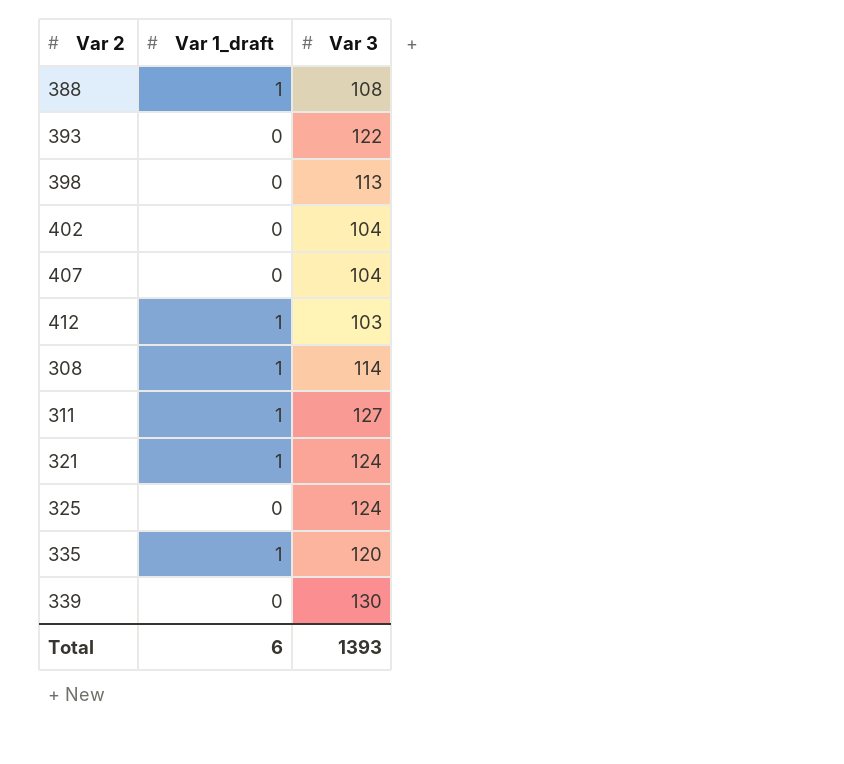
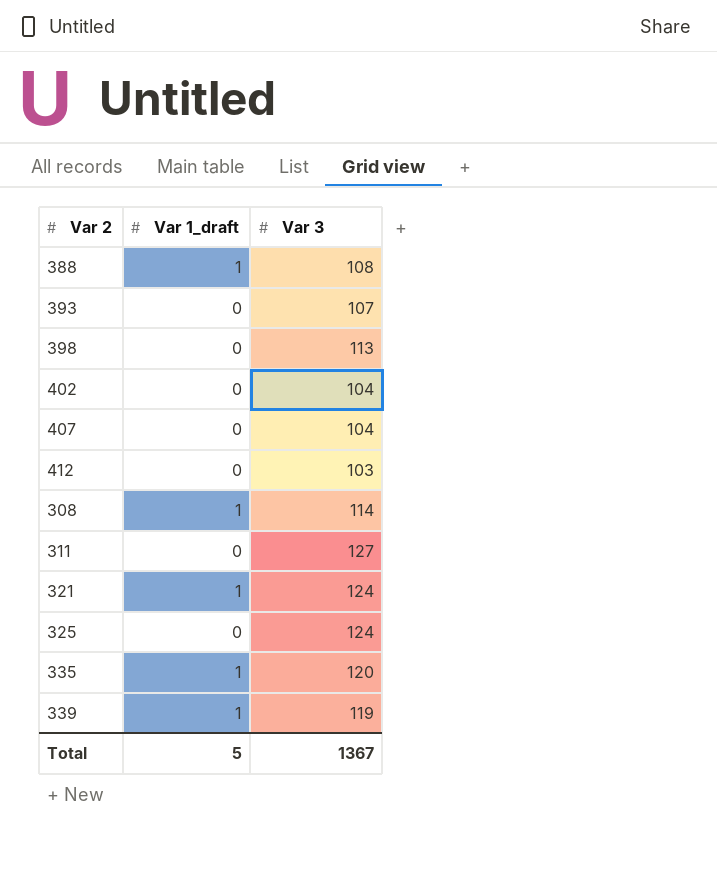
393 | Var 3: 122 -> 107
412 | Var 1_draft: 1 -> 0
311 | Var 1_draft: 1 -> 0
339 | Var 1_draft: 0 -> 1
339 | Var 3: 130 -> 119
Total | Var 1_draft: 6 -> 5
Total | Var 3: 1393 -> 1367

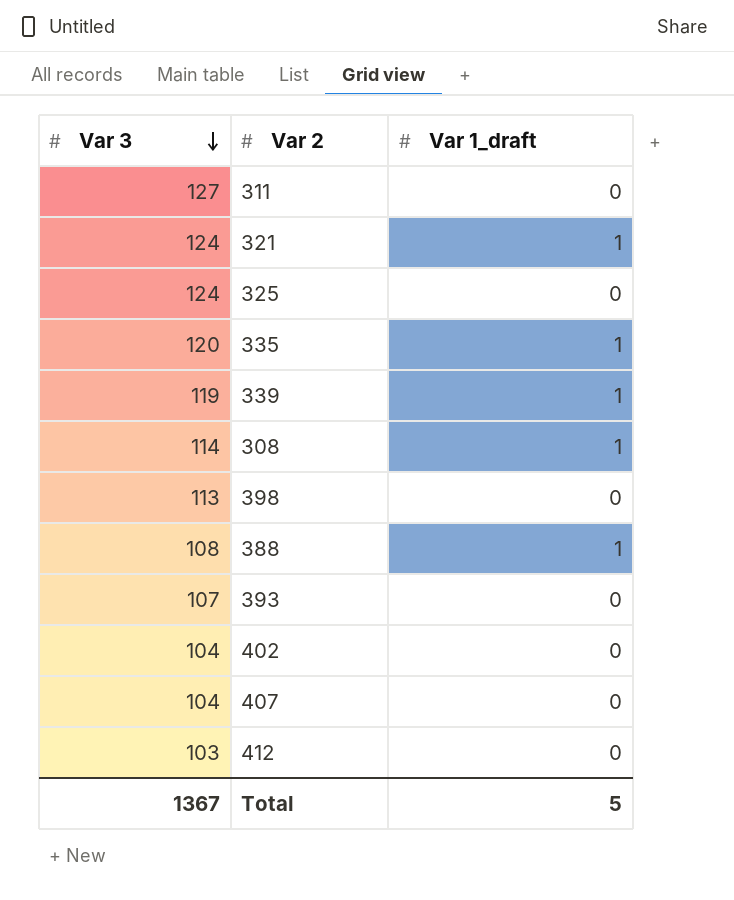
row order: none -> Var 3 descending
column Var 3 | position: 3 -> 1

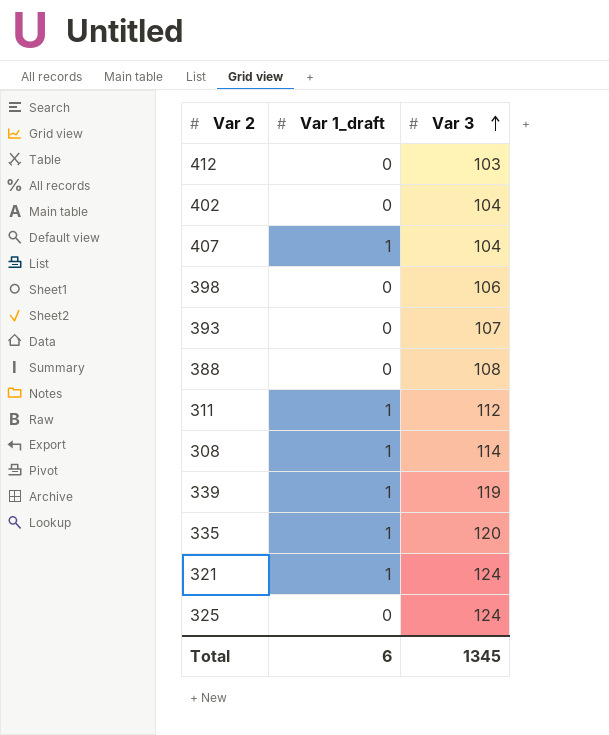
row order: Var 3 descending -> Var 3 ascending
column Var 3 | position: 1 -> 3
407 | Var 1_draft: 0 -> 1
398 | Var 3: 113 -> 106
388 | Var 1_draft: 1 -> 0
311 | Var 1_draft: 0 -> 1
311 | Var 3: 127 -> 112
Total | Var 1_draft: 5 -> 6
Total | Var 3: 1367 -> 1345

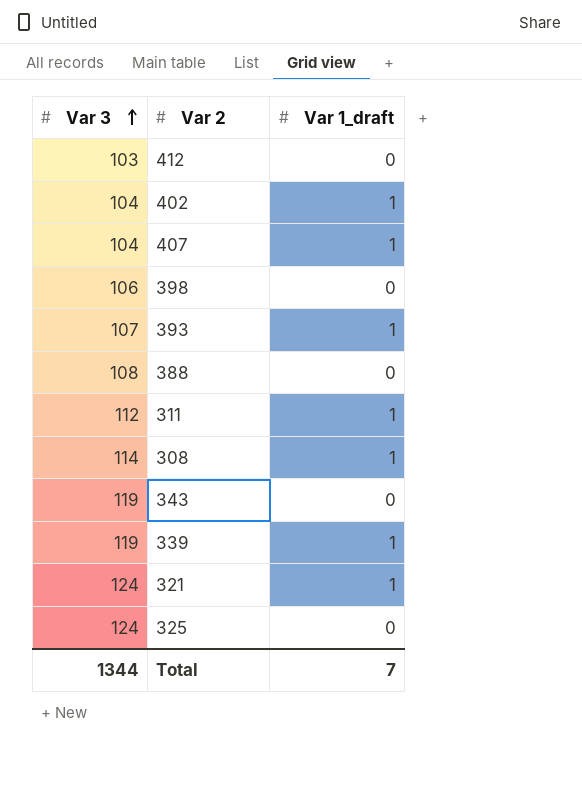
column Var 3 | position: 3 -> 1
row 335: 1 | 120 -> none
402 | Var 1_draft: 0 -> 1
393 | Var 1_draft: 0 -> 1
row 343: none -> 119 | 0
Total | Var 3: 1345 -> 1344
Total | Var 1_draft: 6 -> 7

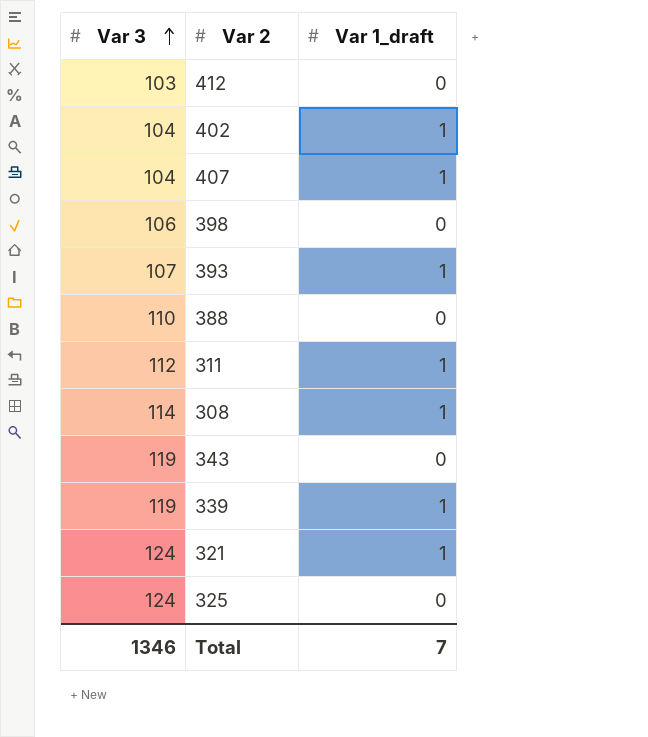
388 | Var 3: 108 -> 110
Total | Var 3: 1344 -> 1346

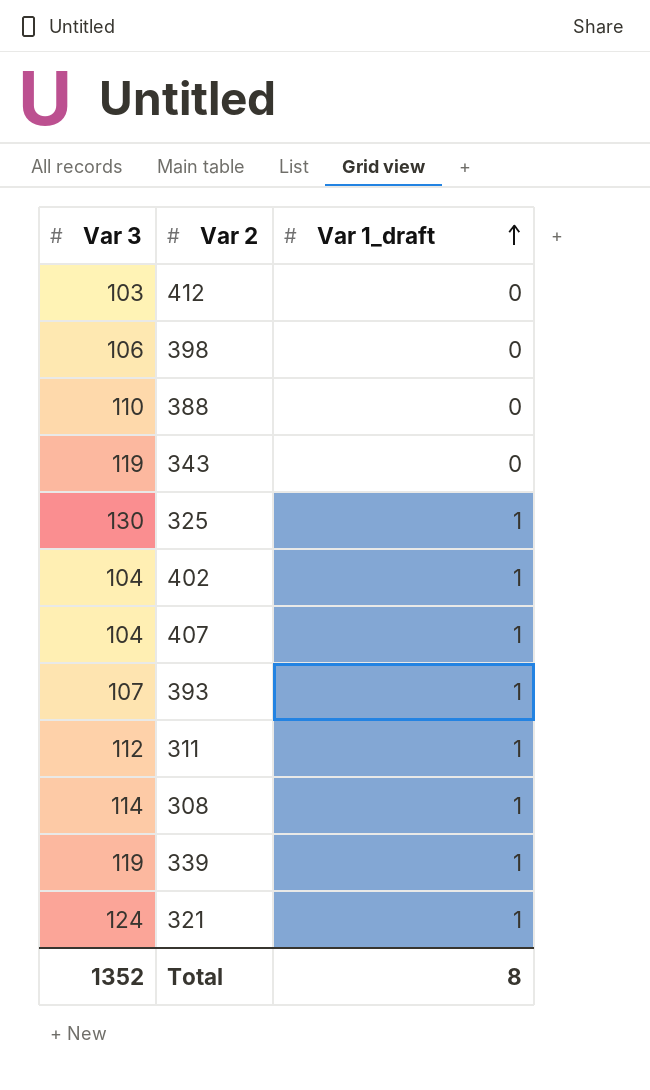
row order: Var 3 ascending -> Var 1_draft ascending
325 | Var 3: 124 -> 130
325 | Var 1_draft: 0 -> 1
Total | Var 3: 1346 -> 1352
Total | Var 1_draft: 7 -> 8

